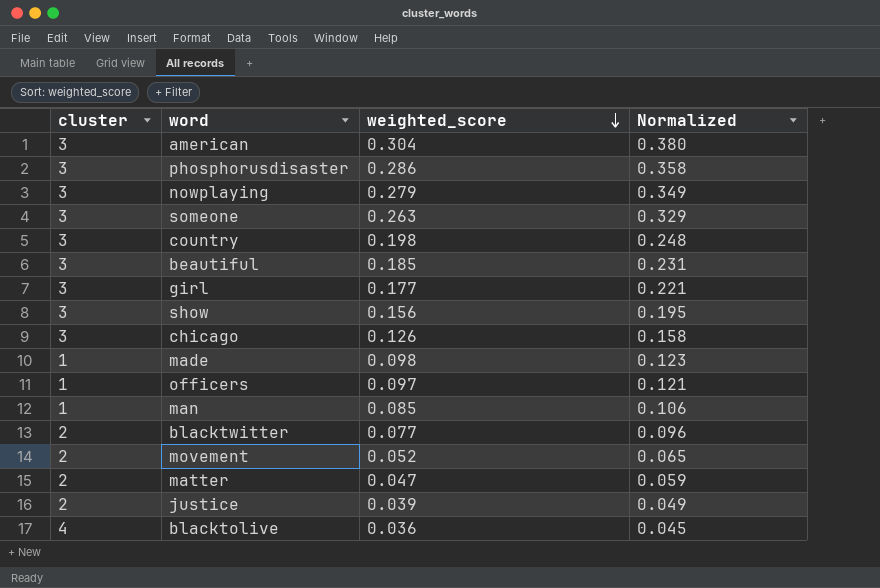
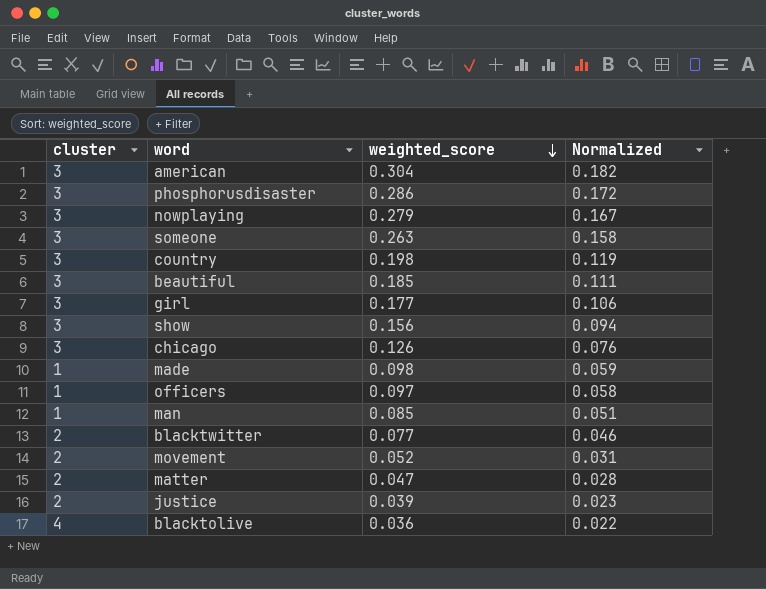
column Normalized | formula: [weighted_score] * 1.25 -> [weighted_score] * 0.6

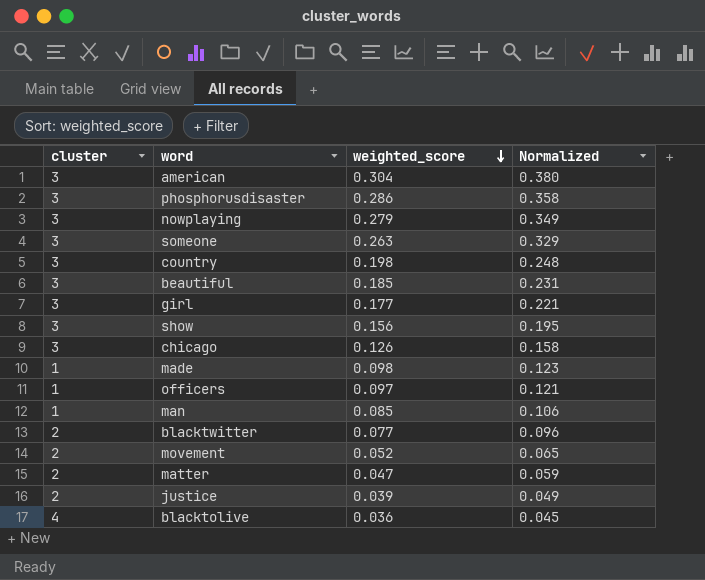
column Normalized | formula: [weighted_score] * 0.6 -> [weighted_score] * 1.25

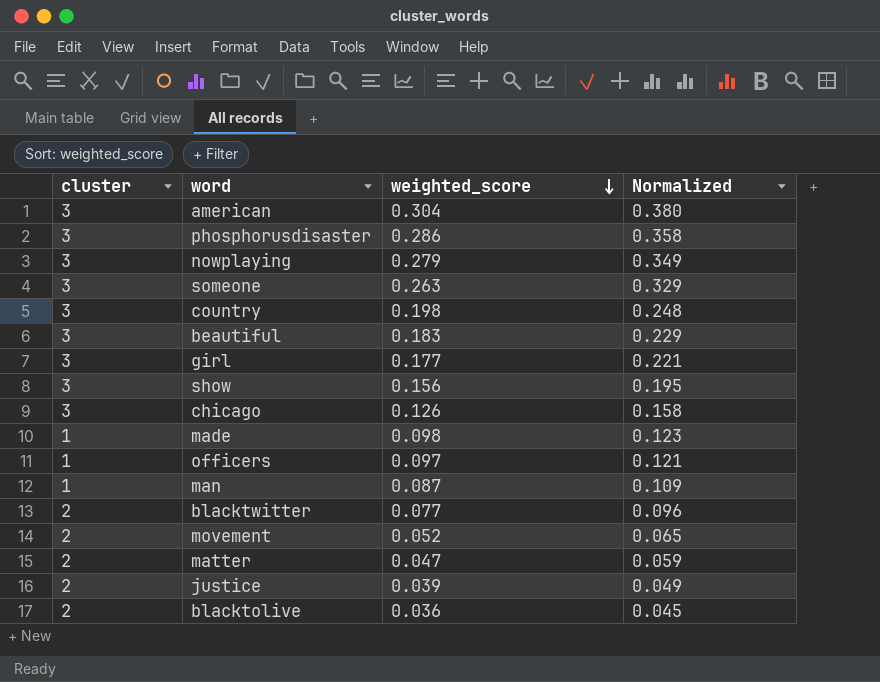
beautiful | weighted_score: 0.185 -> 0.183
beautiful | Normalized: 0.231 -> 0.229
man | weighted_score: 0.085 -> 0.087
man | Normalized: 0.106 -> 0.109
blacktolive | cluster: 4 -> 2

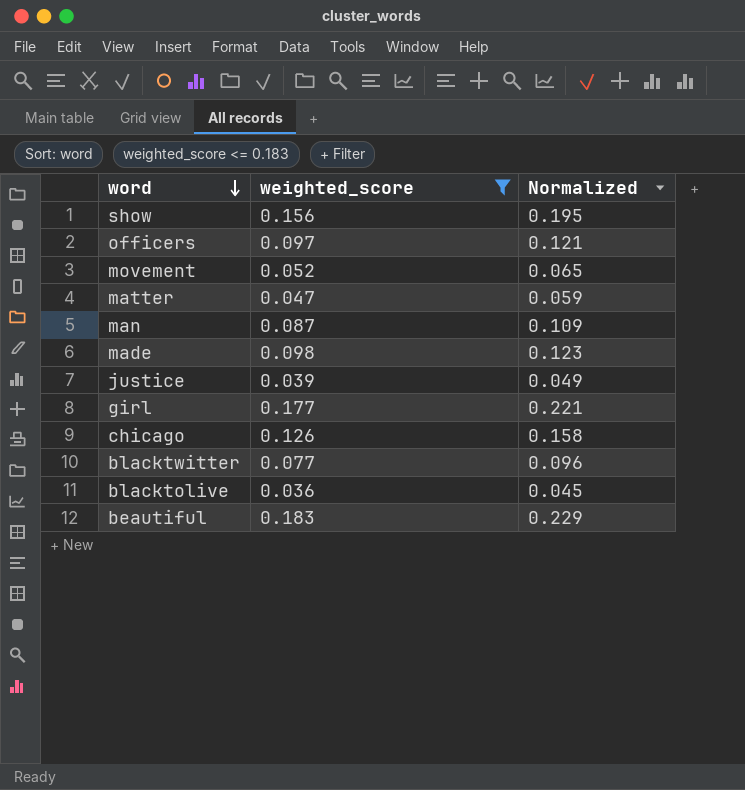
filter: none -> weighted_score <= 0.183
row order: weighted_score descending -> word descending
column cluster | position: 1 -> none

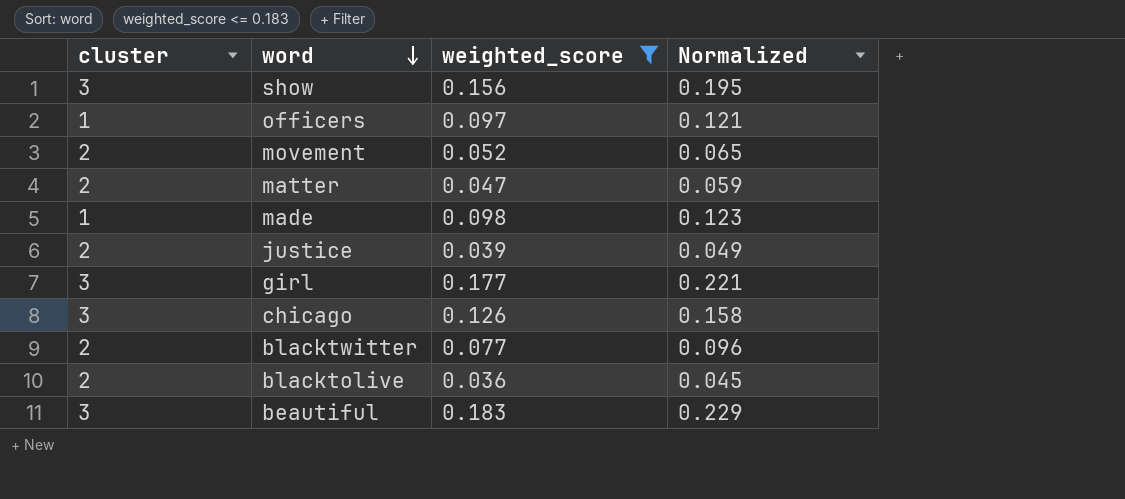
column cluster | position: none -> 1
row man: 0.087 | 0.109 -> none

